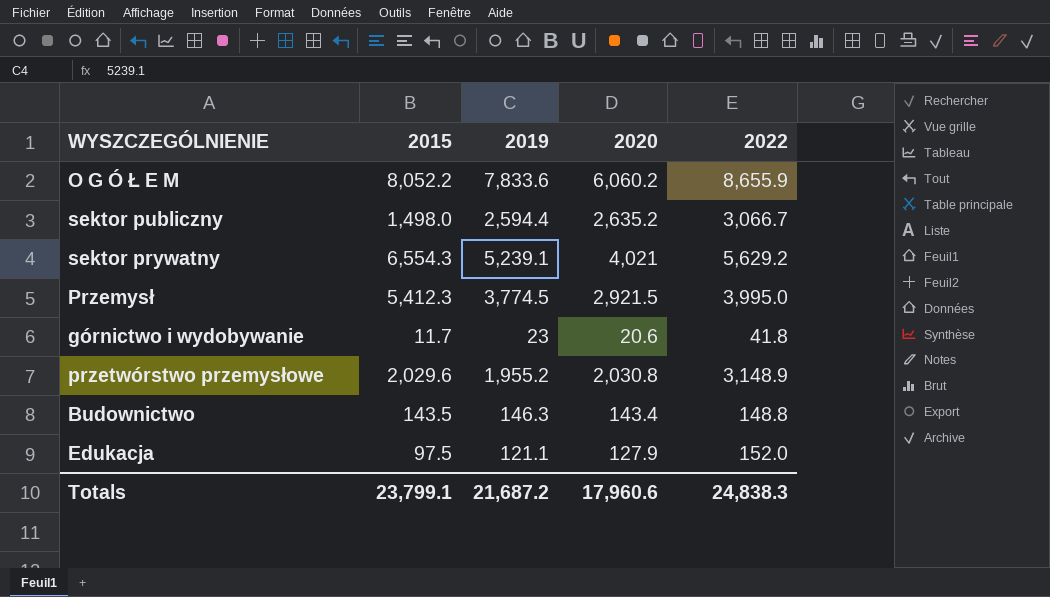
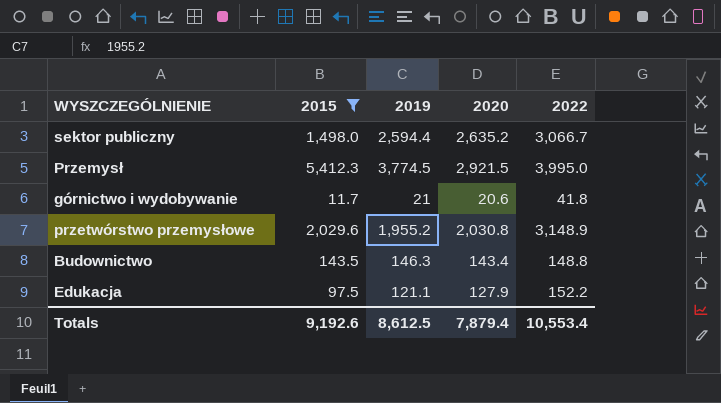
filter: none -> 2015 <= 5,412.3
górnictwo i wydobywanie | 2019: 23 -> 21
Edukacja | 2022: 152.0 -> 152.2
Totals | 2015: 23,799.1 -> 9,192.6
Totals | 2019: 21,687.2 -> 8,612.5
Totals | 2020: 17,960.6 -> 7,879.4
Totals | 2022: 24,838.3 -> 10,553.4

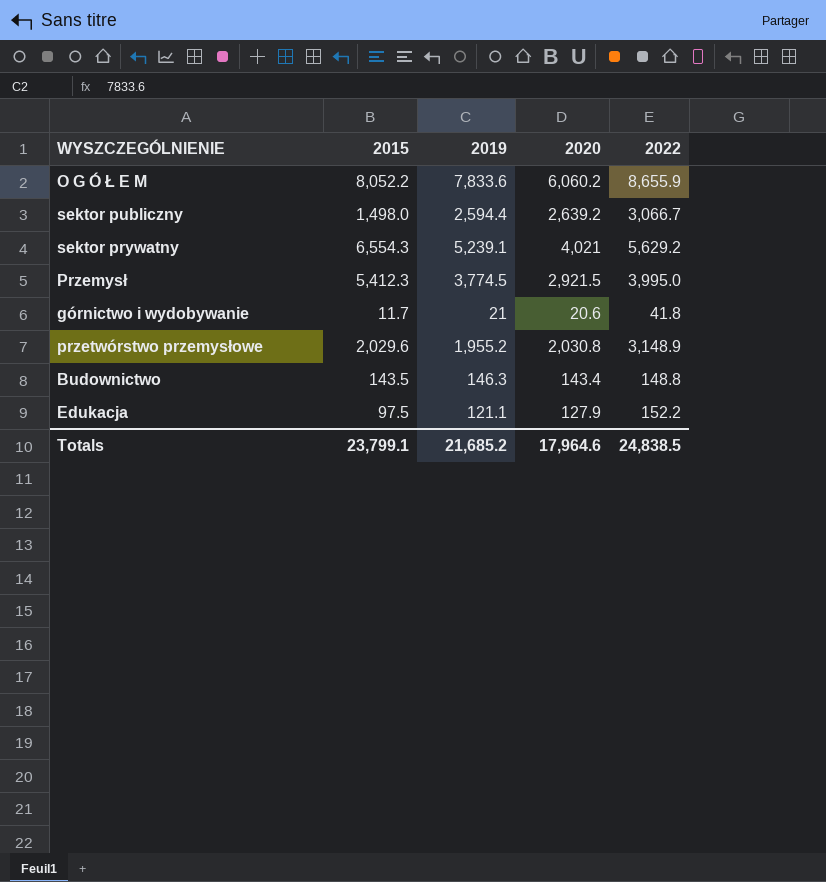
filter: 2015 <= 5,412.3 -> none
sektor publiczny | 2020: 2,635.2 -> 2,639.2
Totals | 2015: 9,192.6 -> 23,799.1
Totals | 2019: 8,612.5 -> 21,685.2
Totals | 2020: 7,879.4 -> 17,964.6
Totals | 2022: 10,553.4 -> 24,838.5

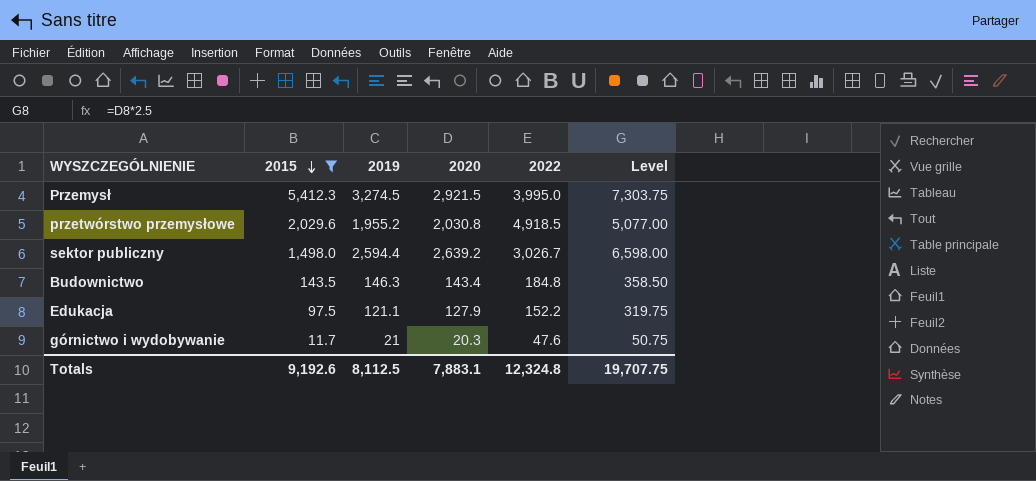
filter: none -> 2015 <= 5,412.3
row order: none -> 2015 descending
column Level | formula: none -> [2020] * 2.5
Przemysł | 2019: 3,774.5 -> 3,274.5
przetwórstwo przemysłowe | 2022: 3,148.9 -> 4,918.5
sektor publiczny | 2022: 3,066.7 -> 3,026.7
Budownictwo | 2022: 148.8 -> 184.8
górnictwo i wydobywanie | 2020: 20.6 -> 20.3
górnictwo i wydobywanie | 2022: 41.8 -> 47.6
Totals | 2015: 23,799.1 -> 9,192.6
Totals | 2019: 21,685.2 -> 8,112.5
Totals | 2020: 17,964.6 -> 7,883.1
Totals | 2022: 24,838.5 -> 12,324.8

